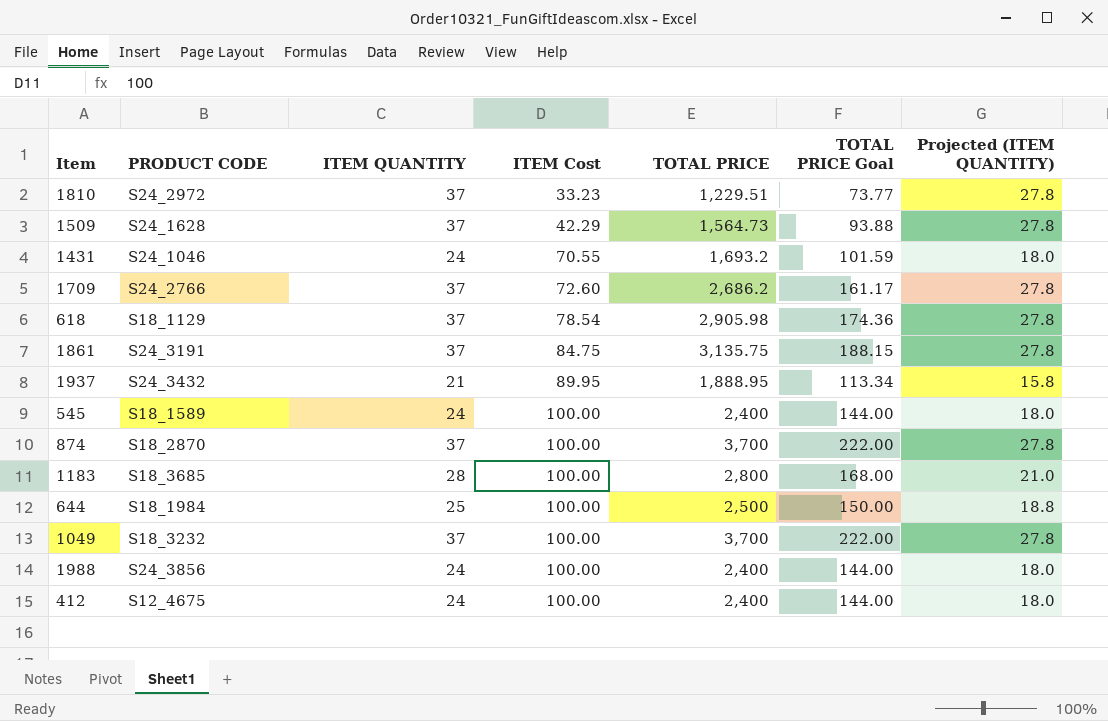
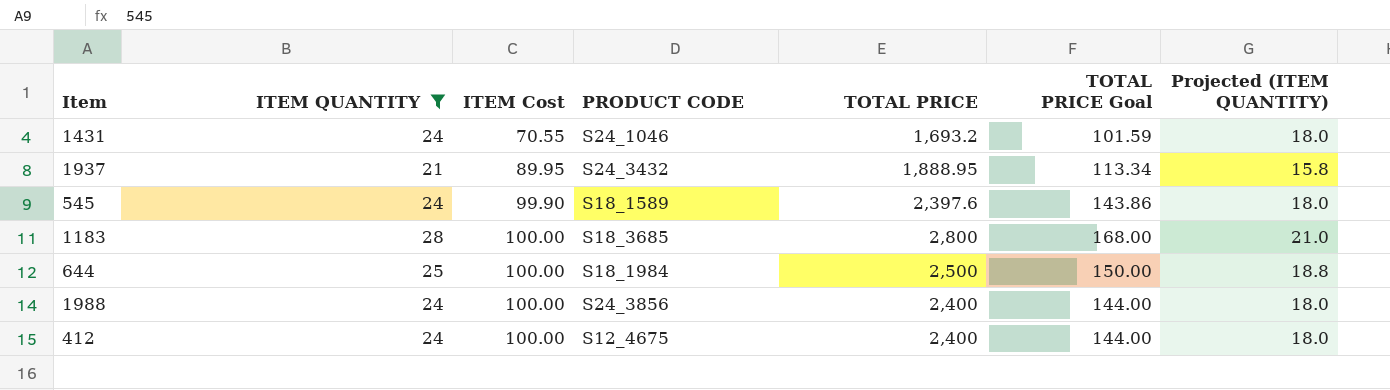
filter: none -> ITEM QUANTITY != 37
column PRODUCT CODE | position: 2 -> 4
545 | ITEM Cost: 100.00 -> 99.90
545 | TOTAL PRICE: 2,400 -> 2,397.6
545 | TOTAL PRICE Goal: 144.00 -> 143.86

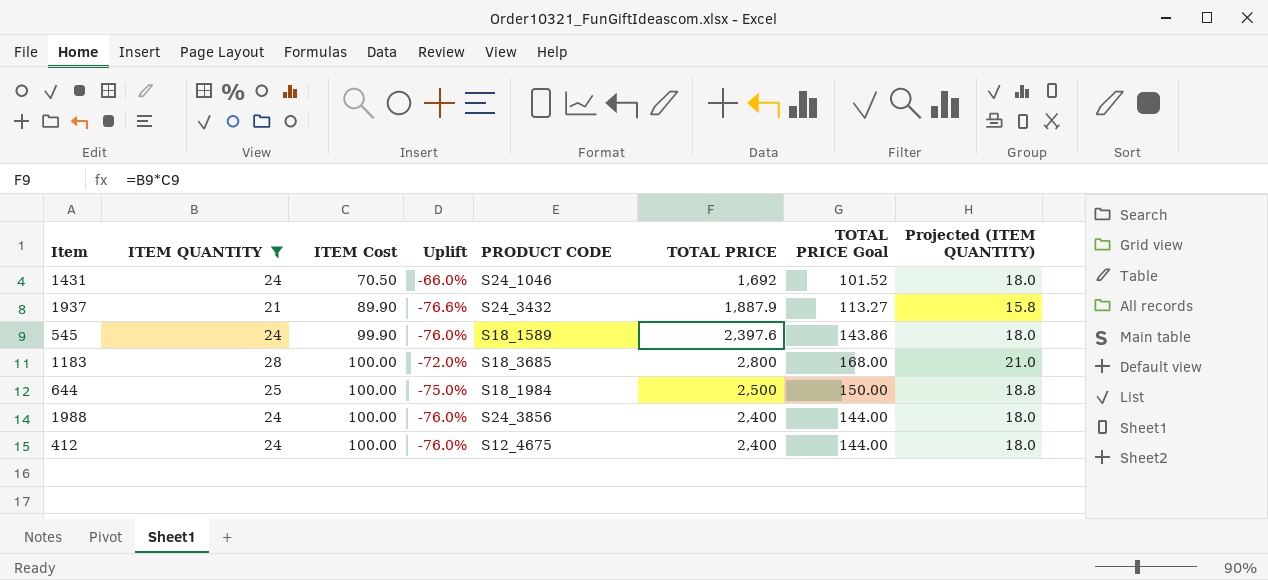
column Uplift | formula: none -> ([ITEM QUANTITY] - [ITEM Cost]) / [ITEM Cost]
1431 | ITEM Cost: 70.55 -> 70.50
1431 | TOTAL PRICE: 1,693.2 -> 1,692
1431 | TOTAL PRICE Goal: 101.59 -> 101.52
1937 | ITEM Cost: 89.95 -> 89.90
1937 | TOTAL PRICE: 1,888.95 -> 1,887.9
1937 | TOTAL PRICE Goal: 113.34 -> 113.27

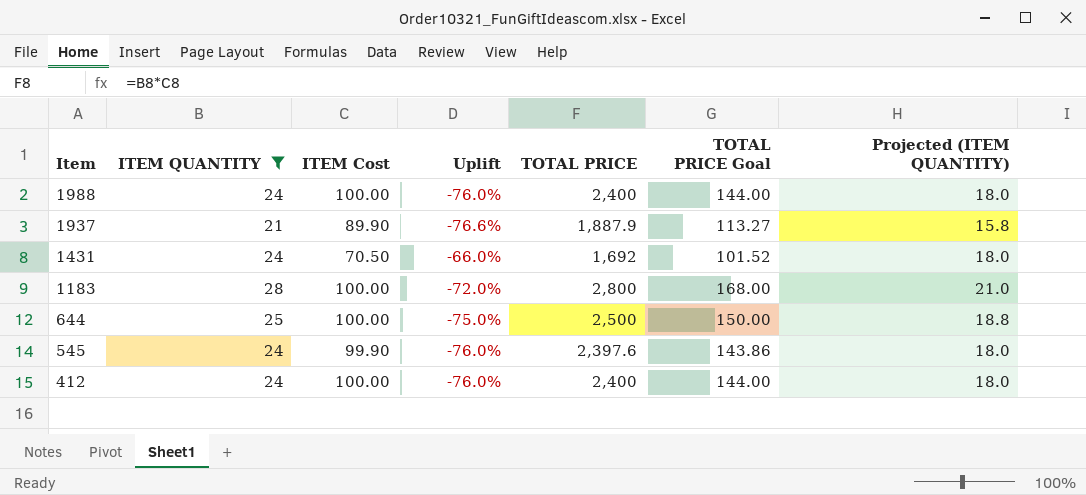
row order: ITEM Cost ascending -> Item descending
column PRODUCT CODE | position: 5 -> none

